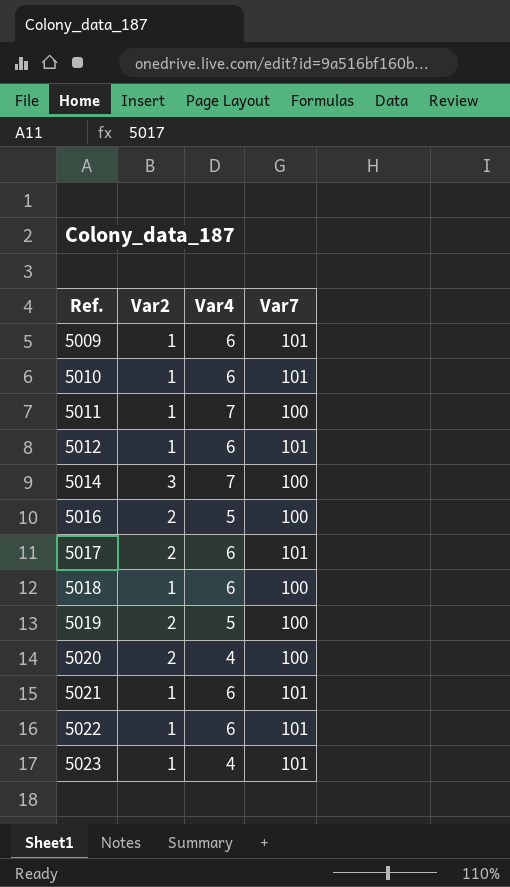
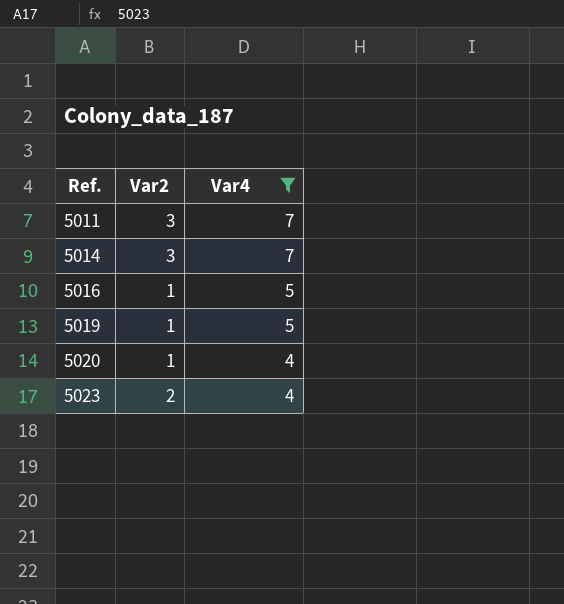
filter: none -> Var4 != 6
column Var7 | position: 4 -> none
5011 | Var2: 1 -> 3
5016 | Var2: 2 -> 1
5019 | Var2: 2 -> 1
5020 | Var2: 2 -> 1
5023 | Var2: 1 -> 2

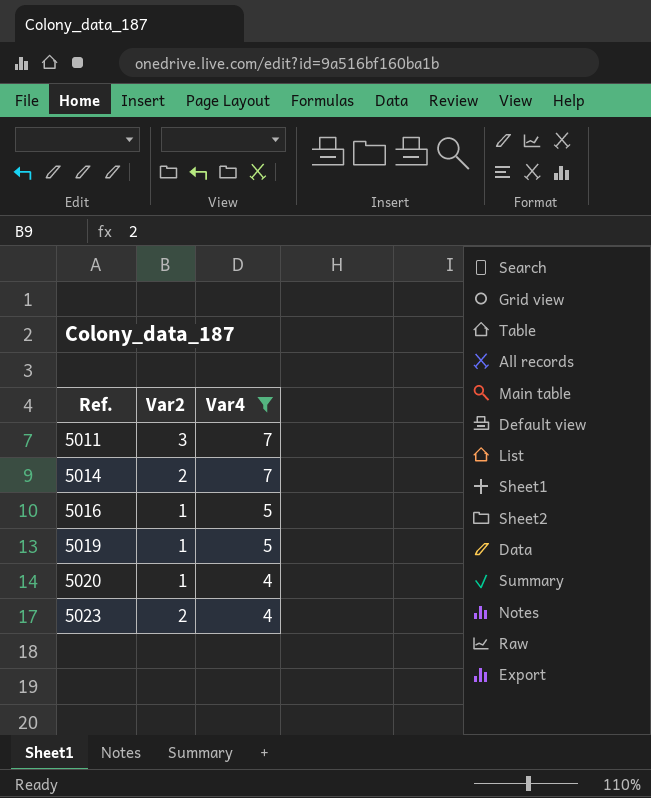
5014 | Var2: 3 -> 2

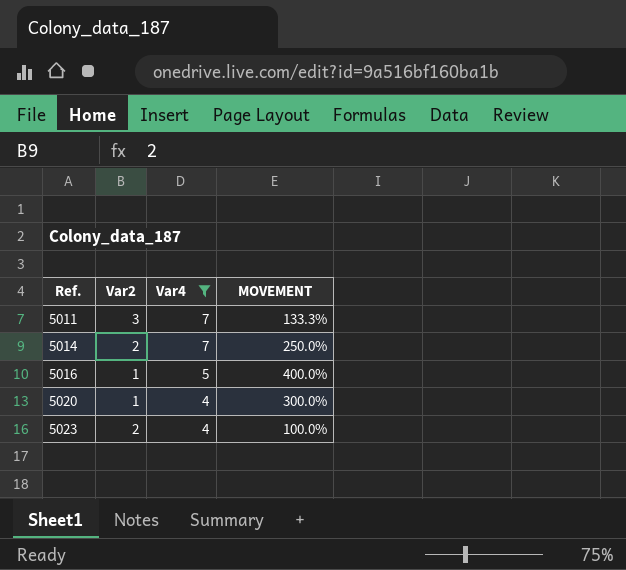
column MOVEMENT | formula: none -> ([Var4] - [Var2]) / [Var2]
row 5019: 1 | 5 -> none

